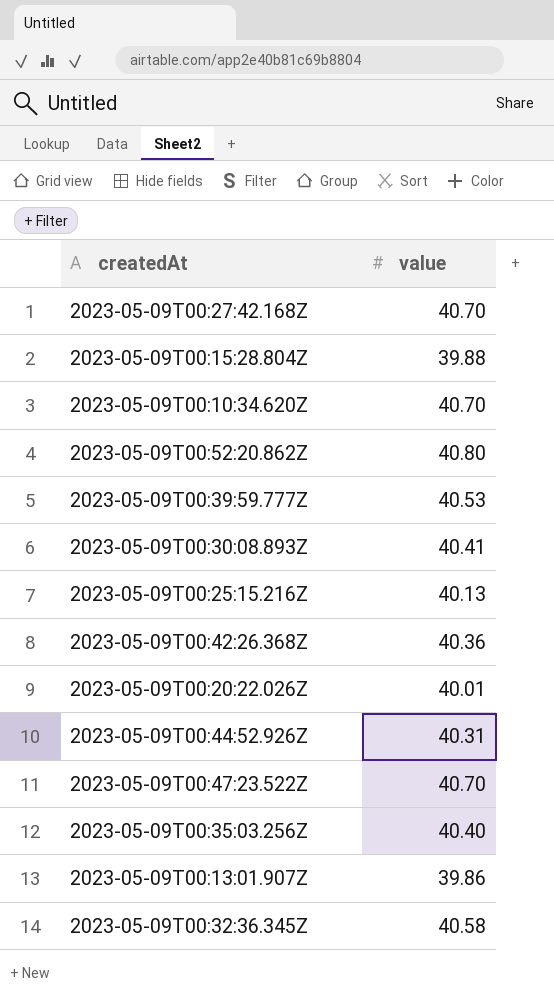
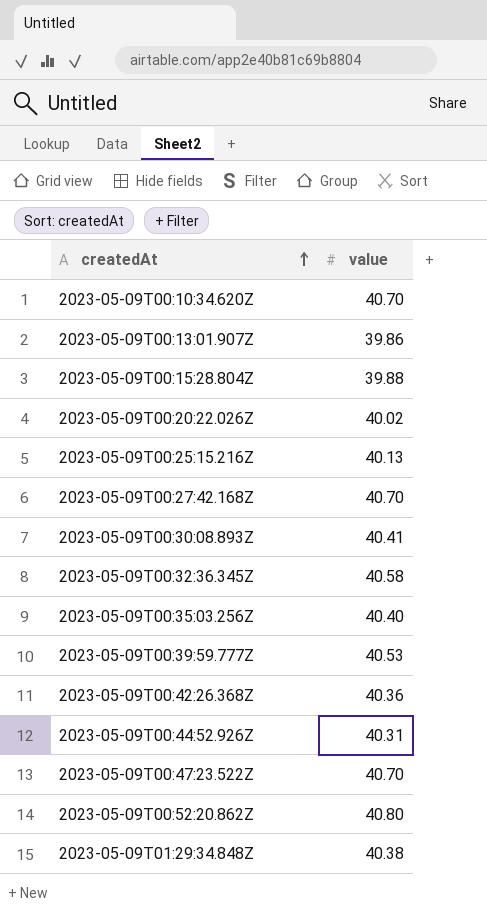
row order: none -> createdAt ascending
2023-05-09T00:20:22.026Z | value: 40.01 -> 40.02
row 2023-05-09T01:29:34.848Z: none -> 40.38

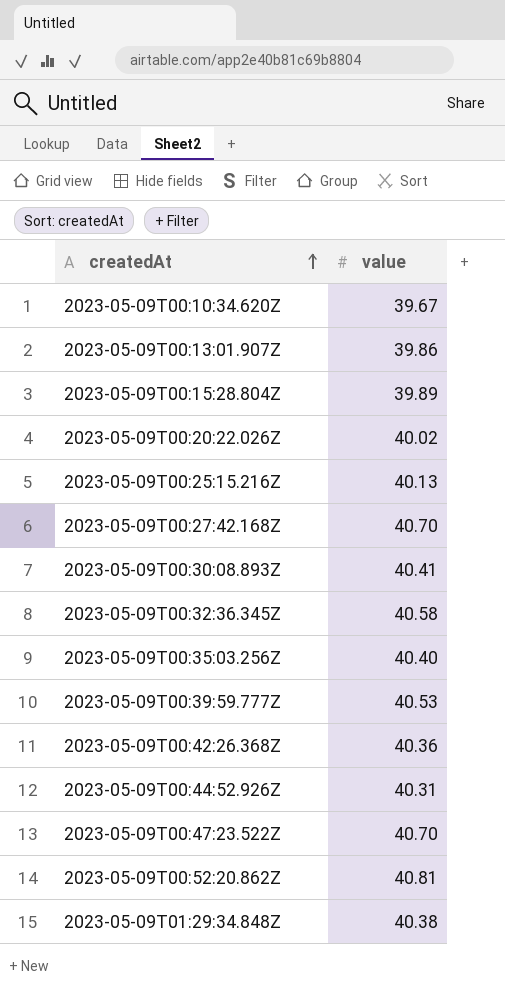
2023-05-09T00:10:34.620Z | value: 40.70 -> 39.67
2023-05-09T00:15:28.804Z | value: 39.88 -> 39.89
2023-05-09T00:52:20.862Z | value: 40.80 -> 40.81

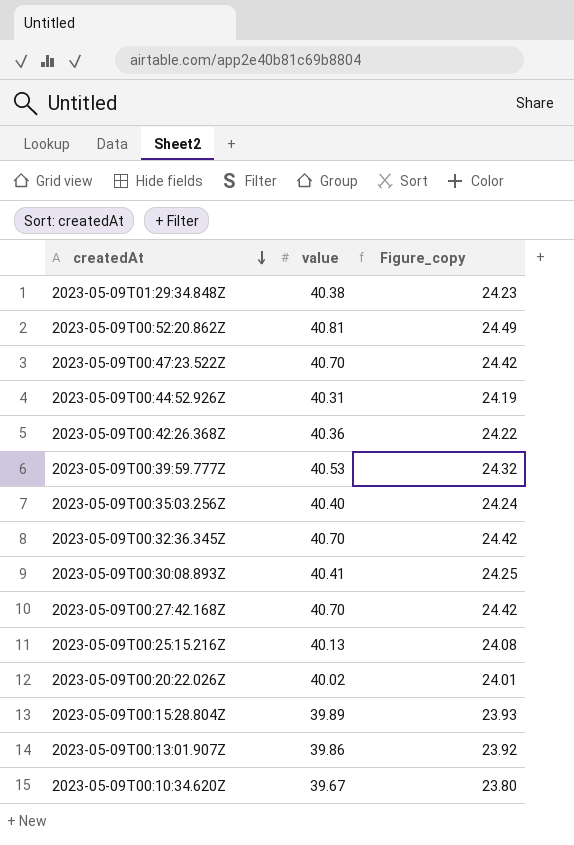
row order: createdAt ascending -> createdAt descending
column Figure_copy | formula: none -> [value] * 0.6
2023-05-09T00:32:36.345Z | value: 40.58 -> 40.70

